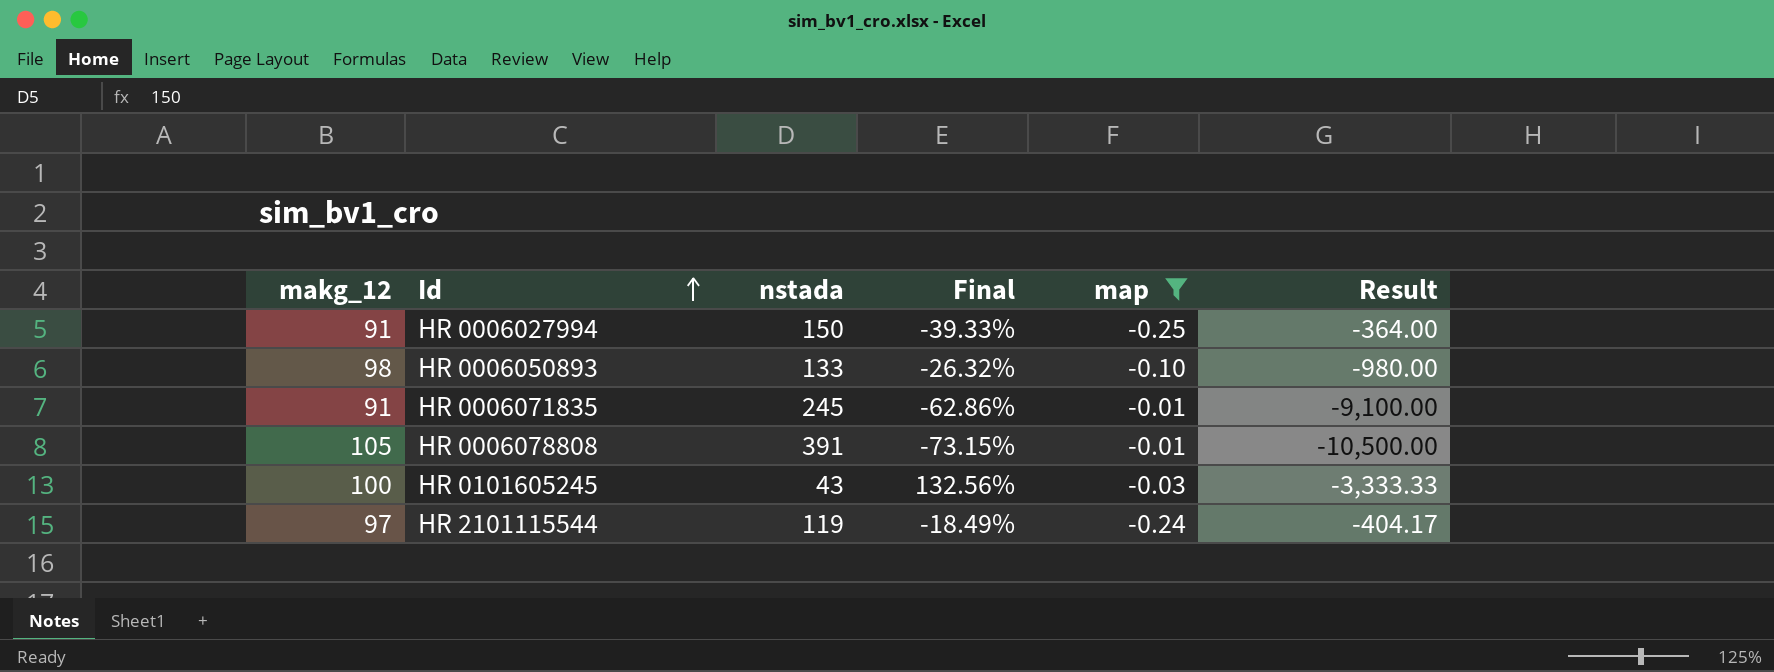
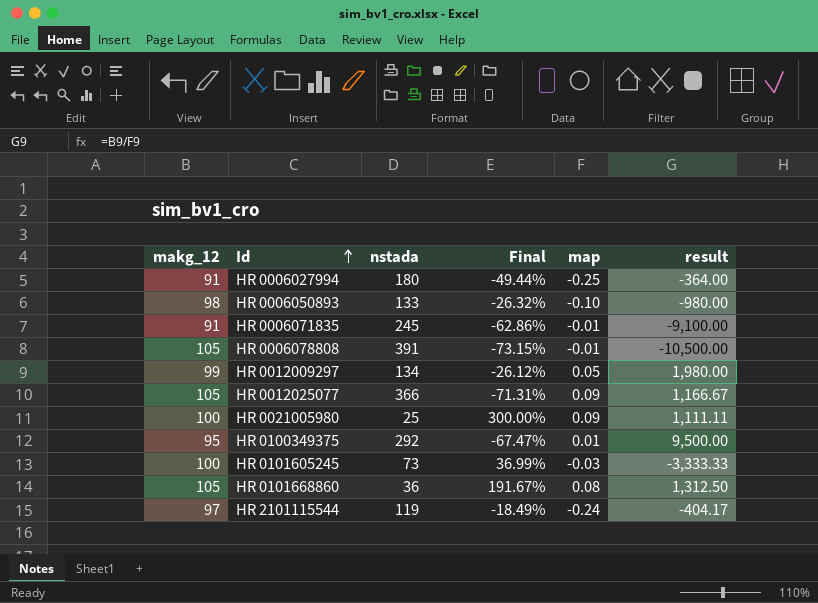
filter: map <= -0.01 -> none
column name: Result -> result
HR 0006027994 | nstada: 150 -> 180
HR 0006027994 | Final: -39.33% -> -49.44%
HR 0101605245 | nstada: 43 -> 73
HR 0101605245 | Final: 132.56% -> 36.99%

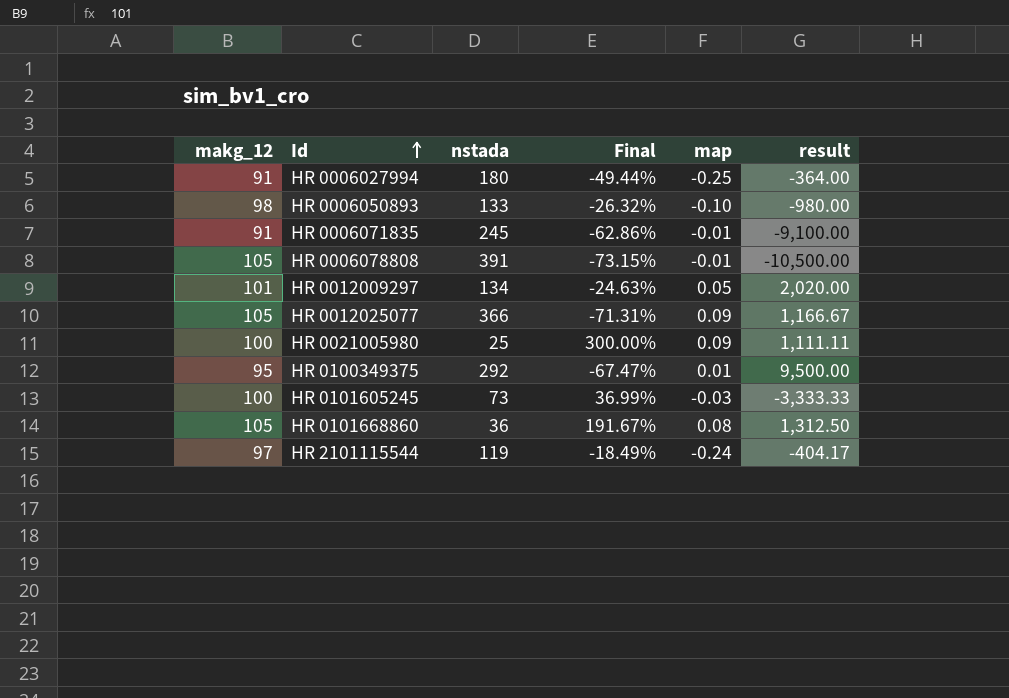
HR 0012009297 | makg_12: 99 -> 101
HR 0012009297 | Final: -26.12% -> -24.63%
HR 0012009297 | result: 1,980.00 -> 2,020.00

